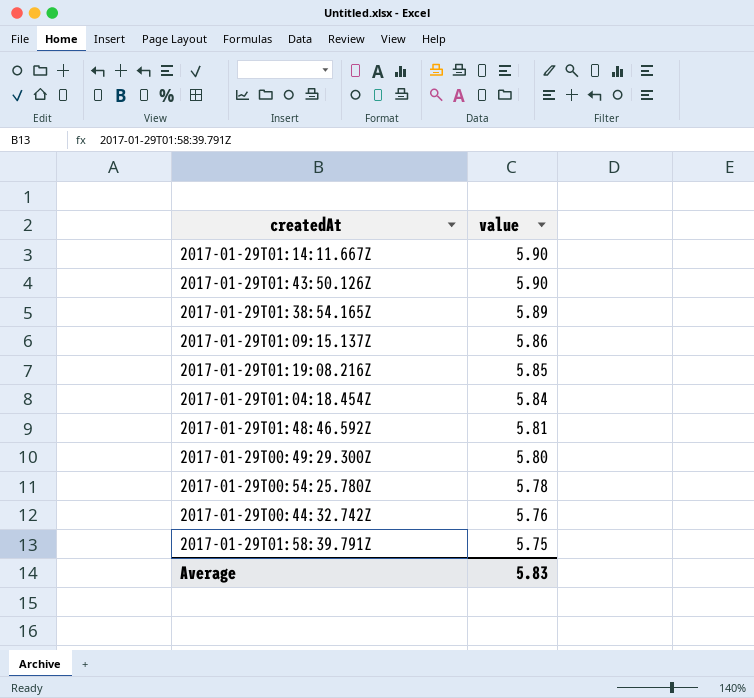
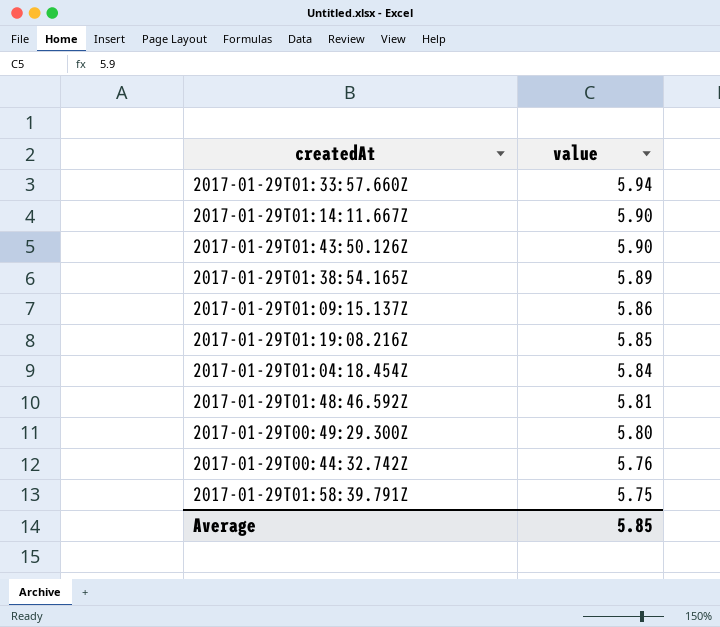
row 2017-01-29T00:54:25.780Z: 5.78 -> none
row 2017-01-29T01:33:57.660Z: none -> 5.94
Average | value: 5.83 -> 5.85

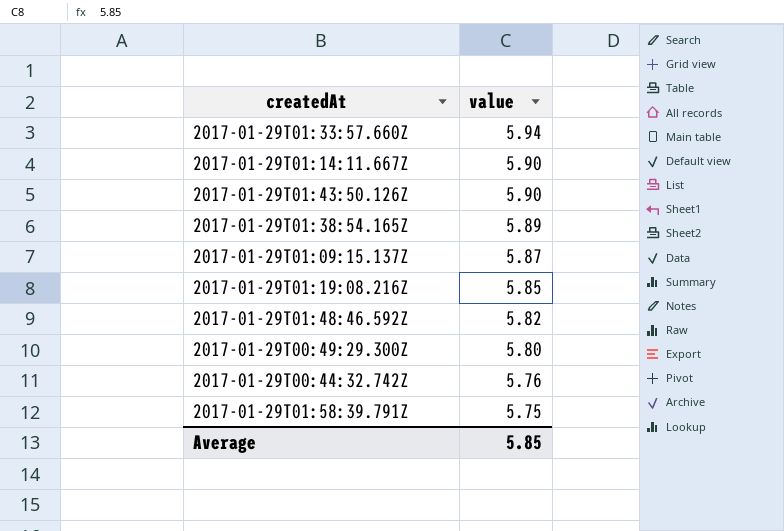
row 2017-01-29T01:04:18.454Z: 5.84 -> none
2017-01-29T01:09:15.137Z | value: 5.86 -> 5.87
2017-01-29T01:48:46.592Z | value: 5.81 -> 5.82

